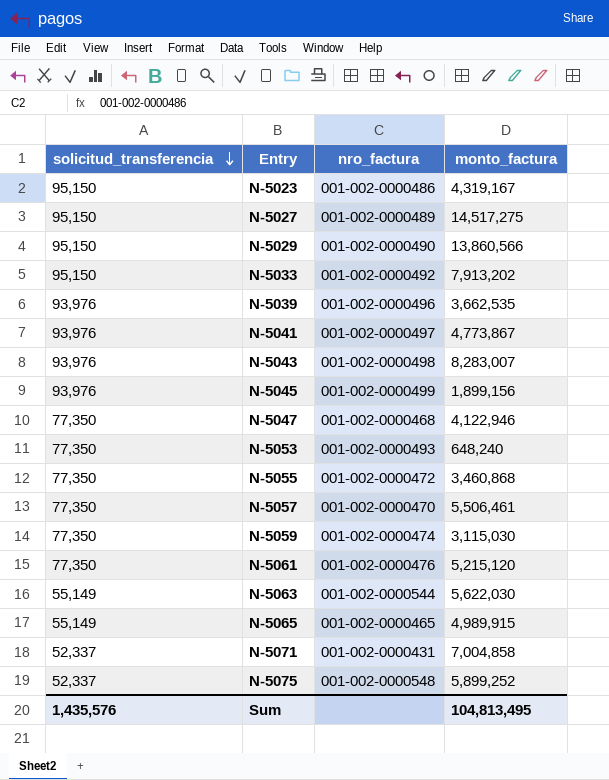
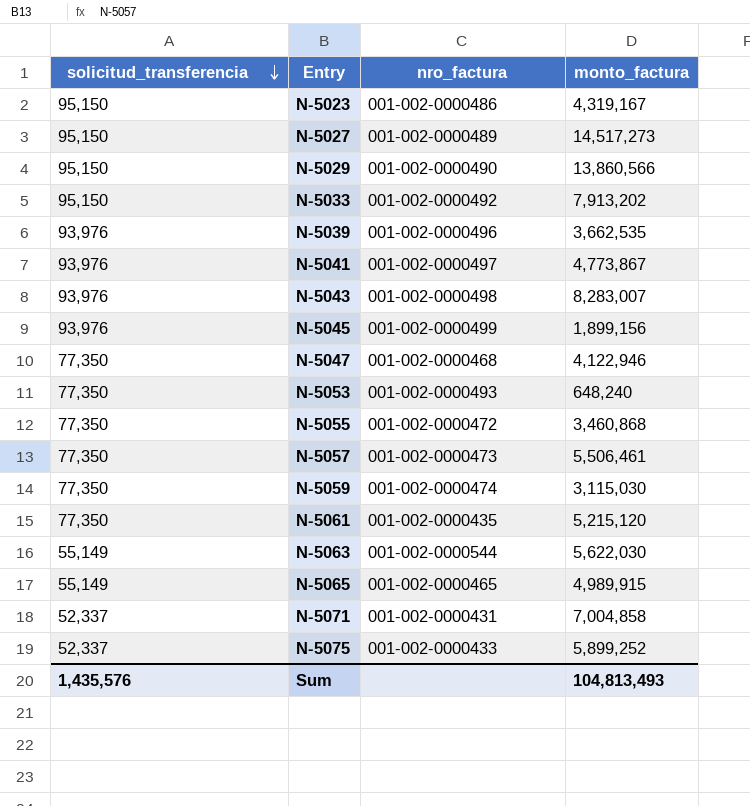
N-5027 | monto_factura: 14,517,275 -> 14,517,273
N-5057 | nro_factura: 001-002-0000470 -> 001-002-0000473
N-5061 | nro_factura: 001-002-0000476 -> 001-002-0000435
N-5075 | nro_factura: 001-002-0000548 -> 001-002-0000433
Sum | monto_factura: 104,813,495 -> 104,813,493

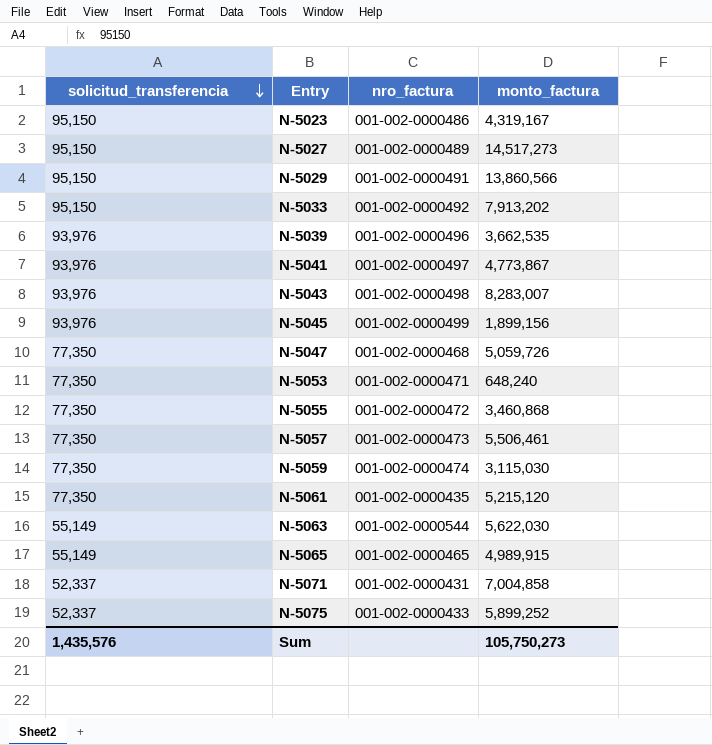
N-5029 | nro_factura: 001-002-0000490 -> 001-002-0000491
N-5047 | monto_factura: 4,122,946 -> 5,059,726
N-5053 | nro_factura: 001-002-0000493 -> 001-002-0000471
Sum | monto_factura: 104,813,493 -> 105,750,273

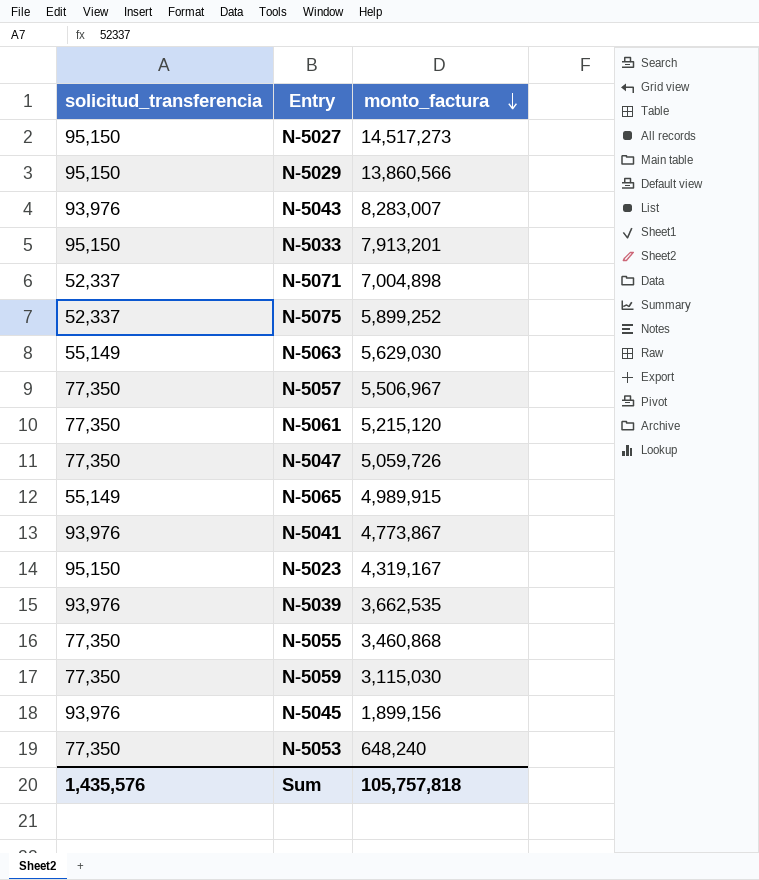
row order: solicitud_transferencia descending -> monto_factura descending
column nro_factura | position: 3 -> none
N-5033 | monto_factura: 7,913,202 -> 7,913,201
N-5071 | monto_factura: 7,004,858 -> 7,004,898
N-5063 | monto_factura: 5,622,030 -> 5,629,030
N-5057 | monto_factura: 5,506,461 -> 5,506,967
Sum | monto_factura: 105,750,273 -> 105,757,818

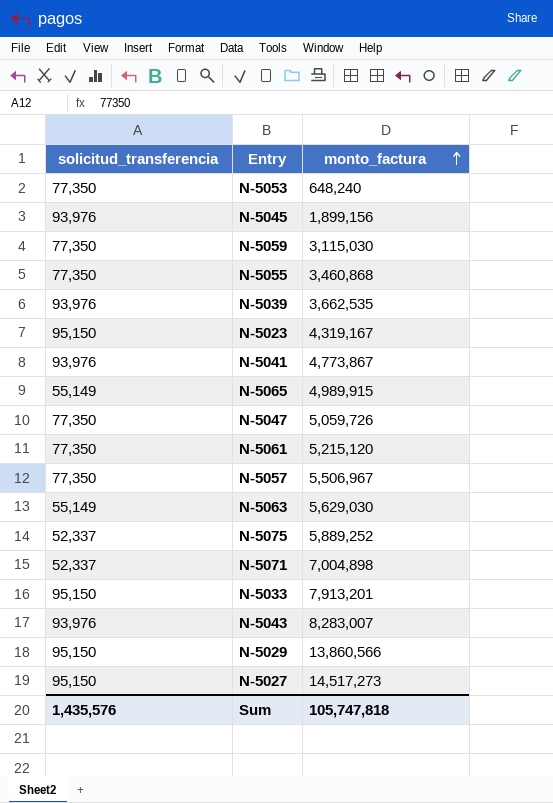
row order: monto_factura descending -> monto_factura ascending
N-5075 | monto_factura: 5,899,252 -> 5,889,252
Sum | monto_factura: 105,757,818 -> 105,747,818

